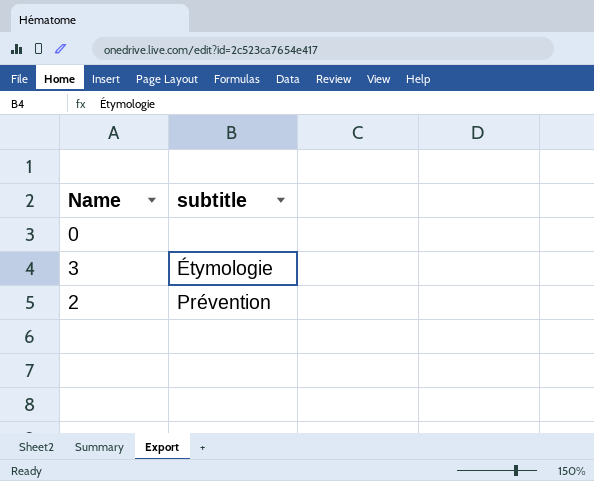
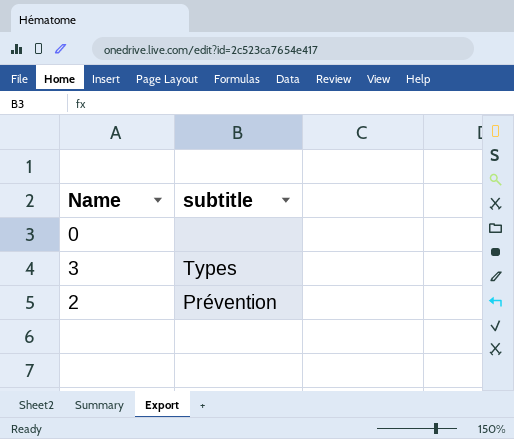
3 | subtitle: Étymologie -> Types

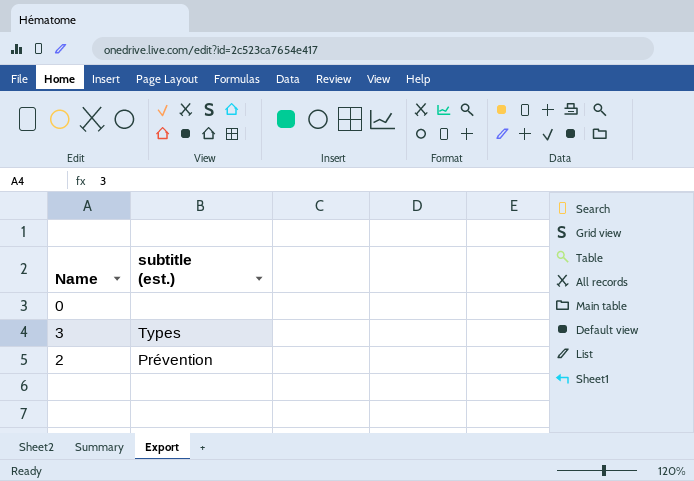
column name: subtitle -> subtitle (est.)

